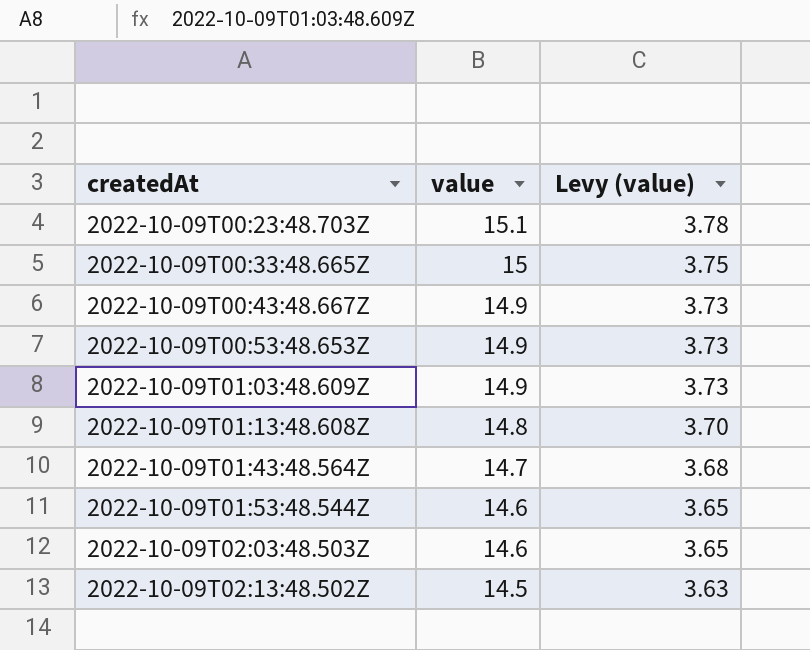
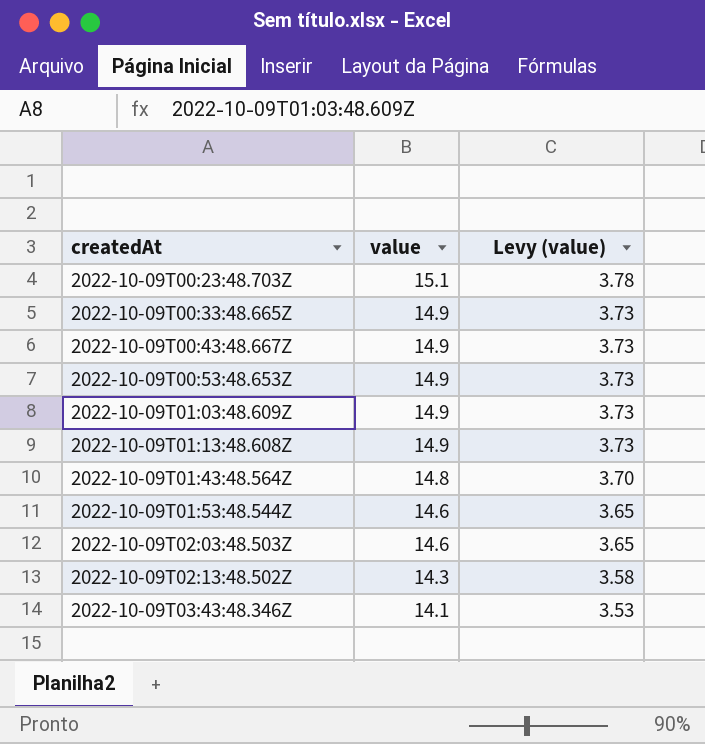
2022-10-09T00:33:48.665Z | value: 15 -> 14.9
2022-10-09T00:33:48.665Z | Levy (value): 3.75 -> 3.73
2022-10-09T01:13:48.608Z | value: 14.8 -> 14.9
2022-10-09T01:13:48.608Z | Levy (value): 3.70 -> 3.73
2022-10-09T01:43:48.564Z | value: 14.7 -> 14.8
2022-10-09T01:43:48.564Z | Levy (value): 3.68 -> 3.70
2022-10-09T02:13:48.502Z | value: 14.5 -> 14.3
2022-10-09T02:13:48.502Z | Levy (value): 3.63 -> 3.58
row 2022-10-09T03:43:48.346Z: none -> 14.1 | 3.53

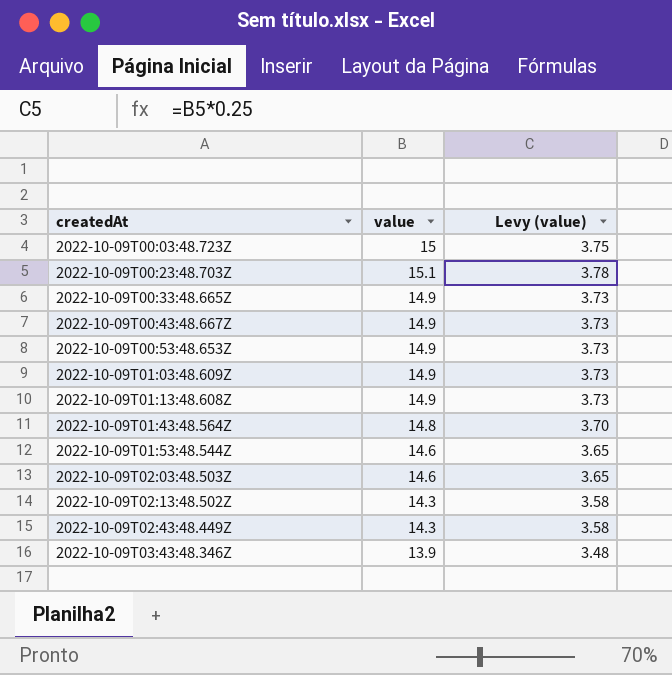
row 2022-10-09T00:03:48.723Z: none -> 15 | 3.75
row 2022-10-09T02:43:48.449Z: none -> 14.3 | 3.58
2022-10-09T03:43:48.346Z | value: 14.1 -> 13.9
2022-10-09T03:43:48.346Z | Levy (value): 3.53 -> 3.48

